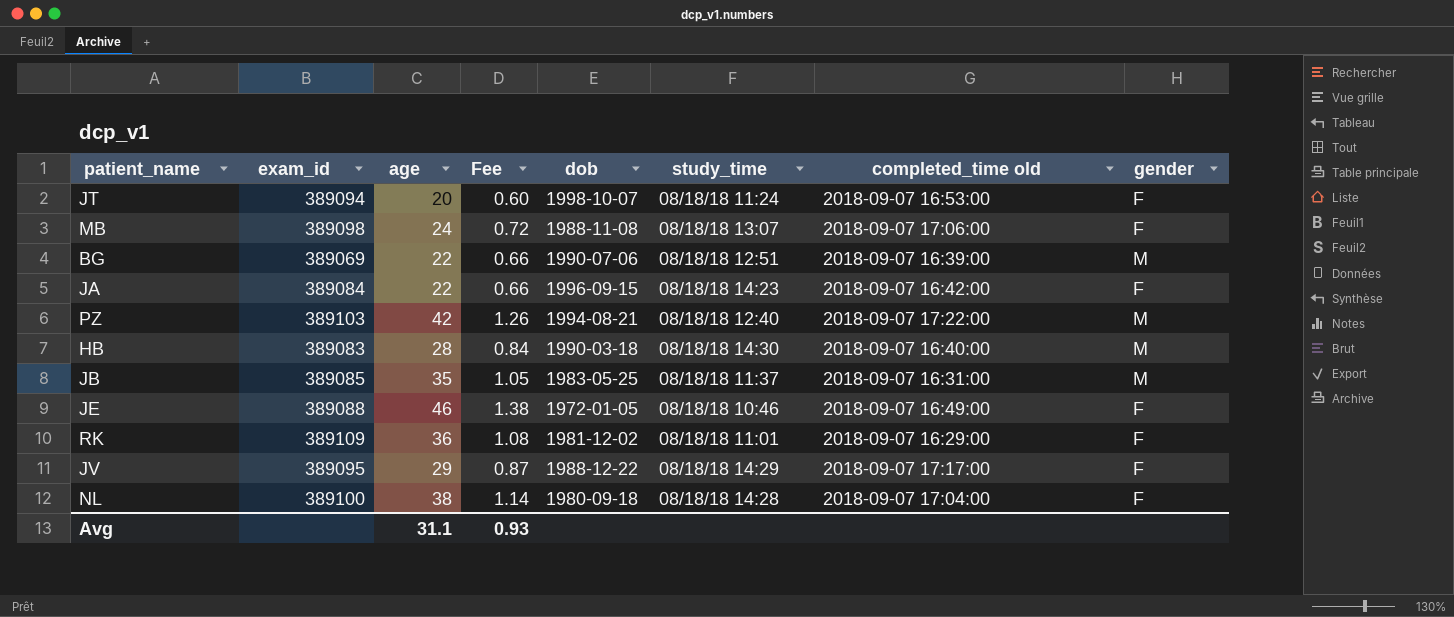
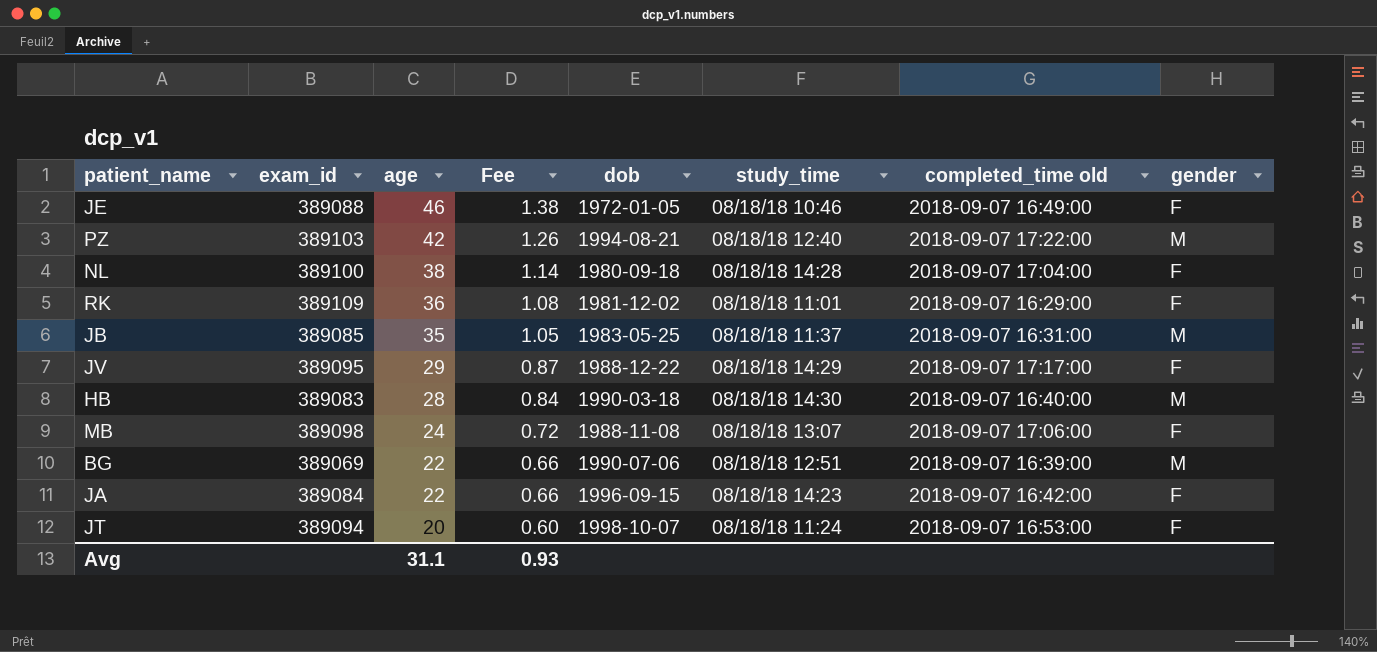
row order: none -> age descending

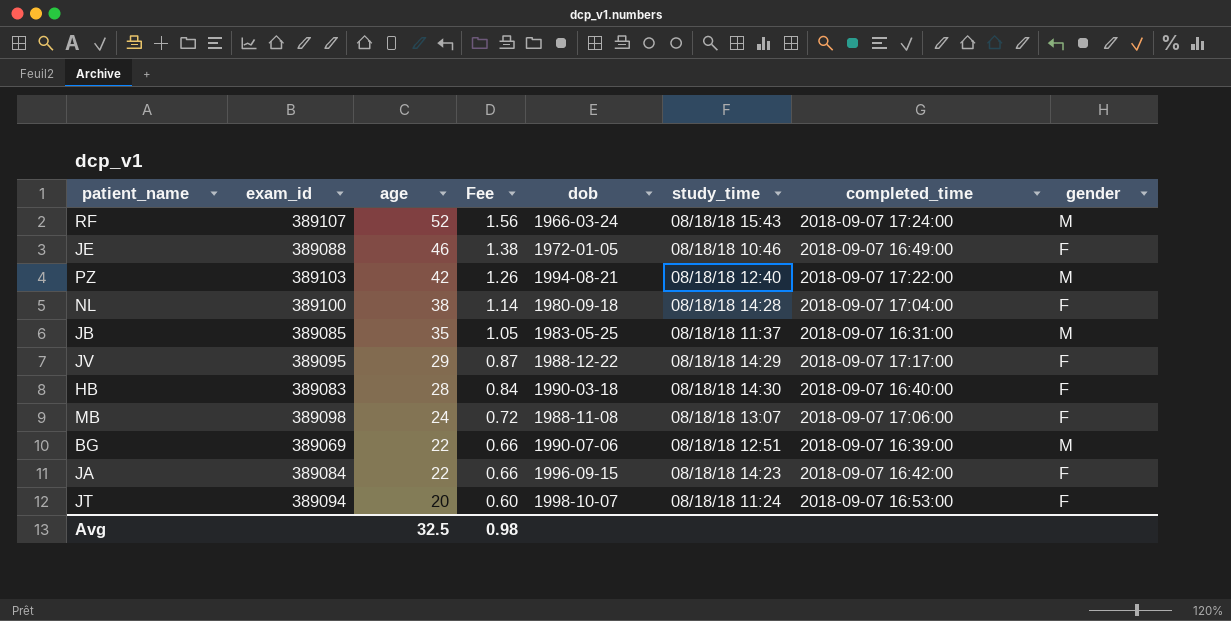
column name: completed_time old -> completed_time
row RK: 389109 | 36 | 1.08 | 1981-12-02 | 08/18/18 11:01 | 2018-09-07 16:29:00 | F -> none
row RF: none -> 389107 | 52 | 1.56 | 1966-03-24 | 08/18/18 15:43 | 2018-09-07 17:24:00 | M
HB | gender: M -> F
Avg | age: 31.1 -> 32.5
Avg | Fee: 0.93 -> 0.98

